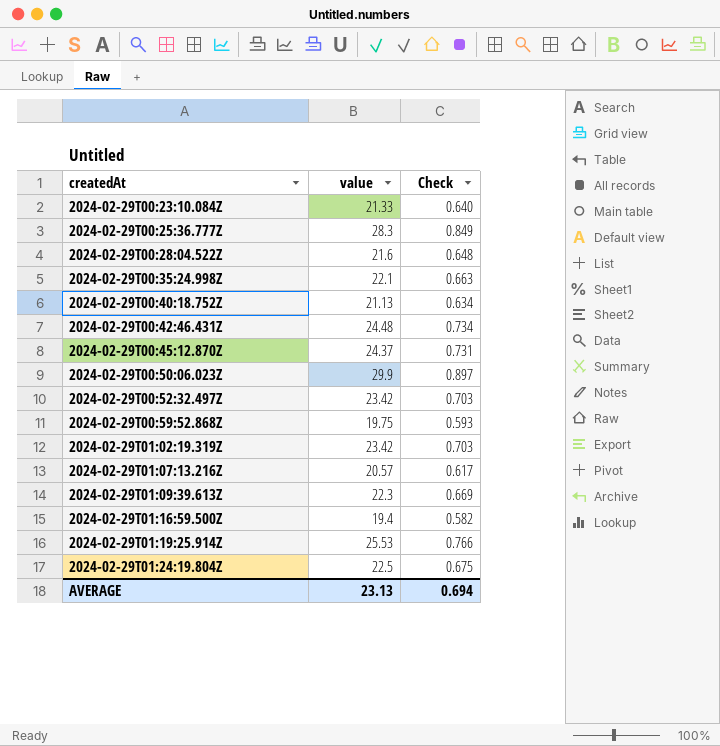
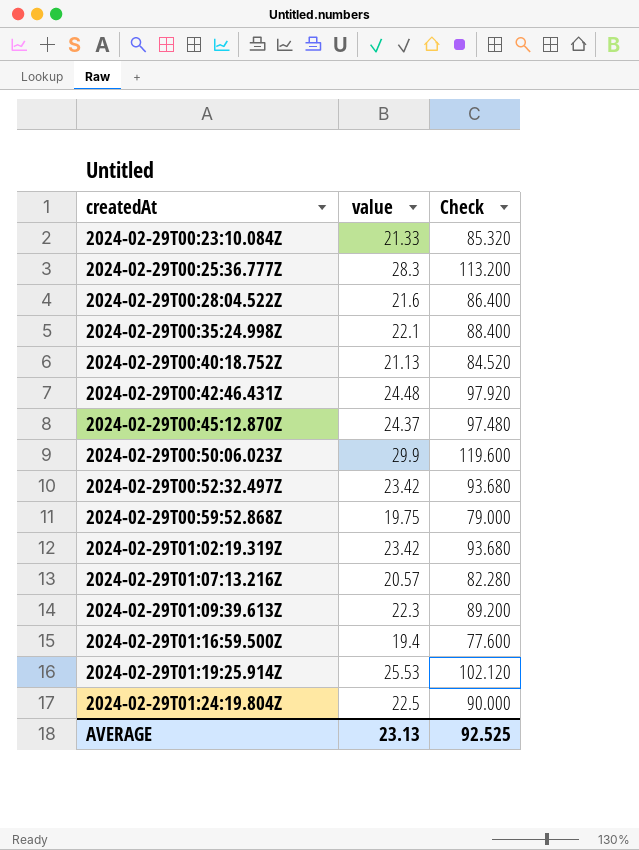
column Check | formula: [value] * 0.03 -> [value] * 4
AVERAGE | Check: 0.694 -> 92.525

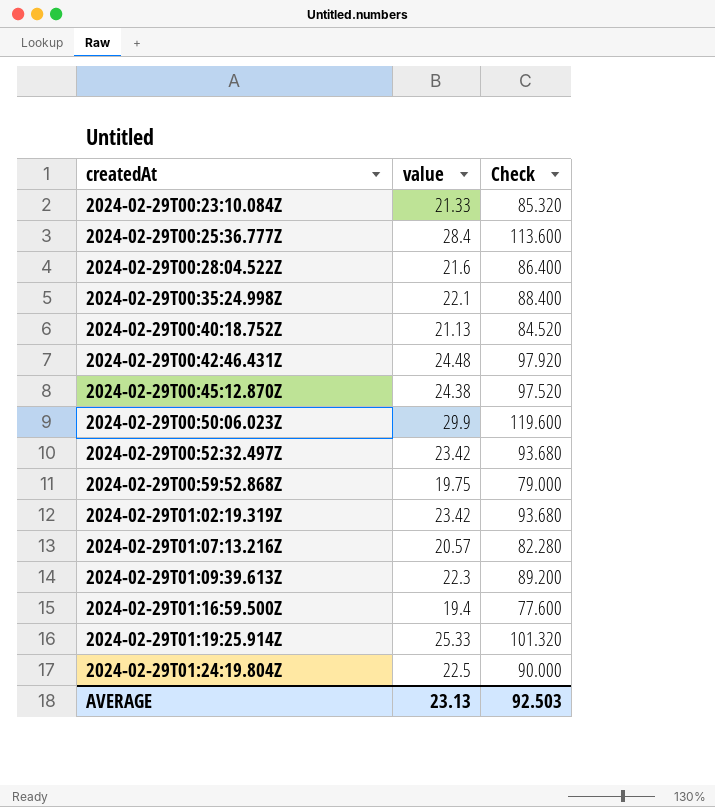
2024-02-29T00:25:36.777Z | value: 28.3 -> 28.4
2024-02-29T00:25:36.777Z | Check: 113.200 -> 113.600
2024-02-29T00:45:12.870Z | value: 24.37 -> 24.38
2024-02-29T00:45:12.870Z | Check: 97.480 -> 97.520
2024-02-29T01:19:25.914Z | value: 25.53 -> 25.33
2024-02-29T01:19:25.914Z | Check: 102.120 -> 101.320
AVERAGE | Check: 92.525 -> 92.503

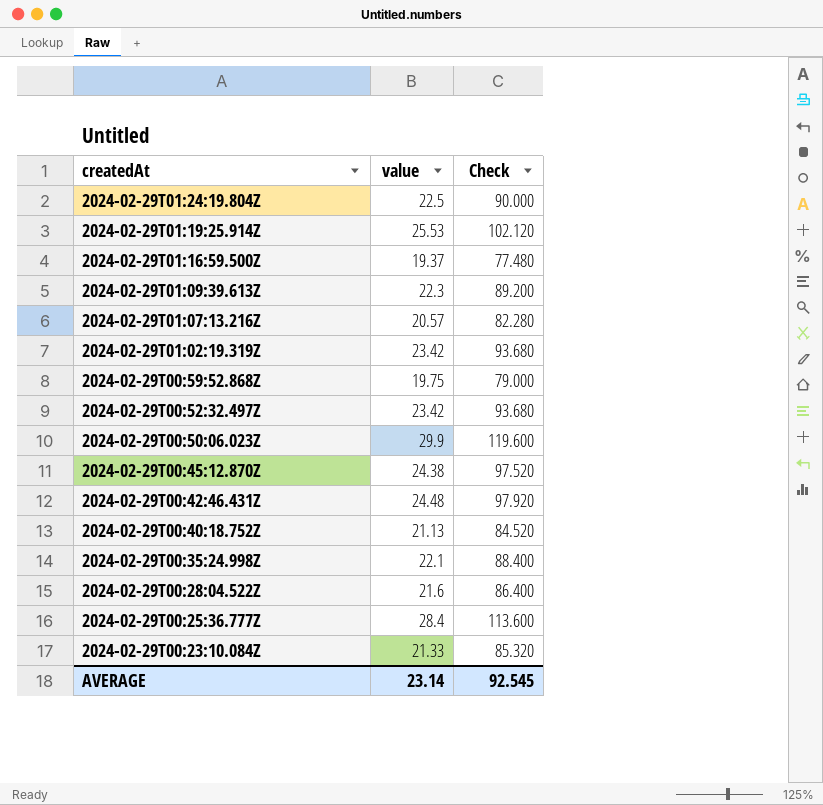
row order: createdAt ascending -> createdAt descending
2024-02-29T01:19:25.914Z | value: 25.33 -> 25.53
2024-02-29T01:19:25.914Z | Check: 101.320 -> 102.120
2024-02-29T01:16:59.500Z | value: 19.4 -> 19.37
2024-02-29T01:16:59.500Z | Check: 77.600 -> 77.480
AVERAGE | value: 23.13 -> 23.14
AVERAGE | Check: 92.503 -> 92.545

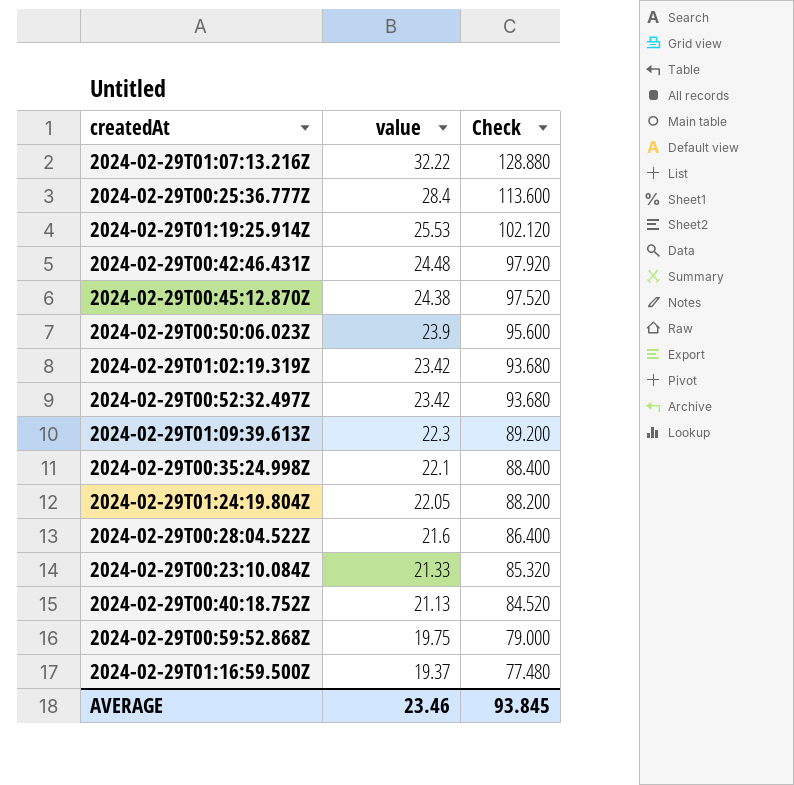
row order: createdAt descending -> value descending
2024-02-29T01:07:13.216Z | value: 20.57 -> 32.22
2024-02-29T01:07:13.216Z | Check: 82.280 -> 128.880
2024-02-29T00:50:06.023Z | value: 29.9 -> 23.9
2024-02-29T00:50:06.023Z | Check: 119.600 -> 95.600
2024-02-29T01:24:19.804Z | value: 22.5 -> 22.05
2024-02-29T01:24:19.804Z | Check: 90.000 -> 88.200
AVERAGE | value: 23.14 -> 23.46
AVERAGE | Check: 92.545 -> 93.845

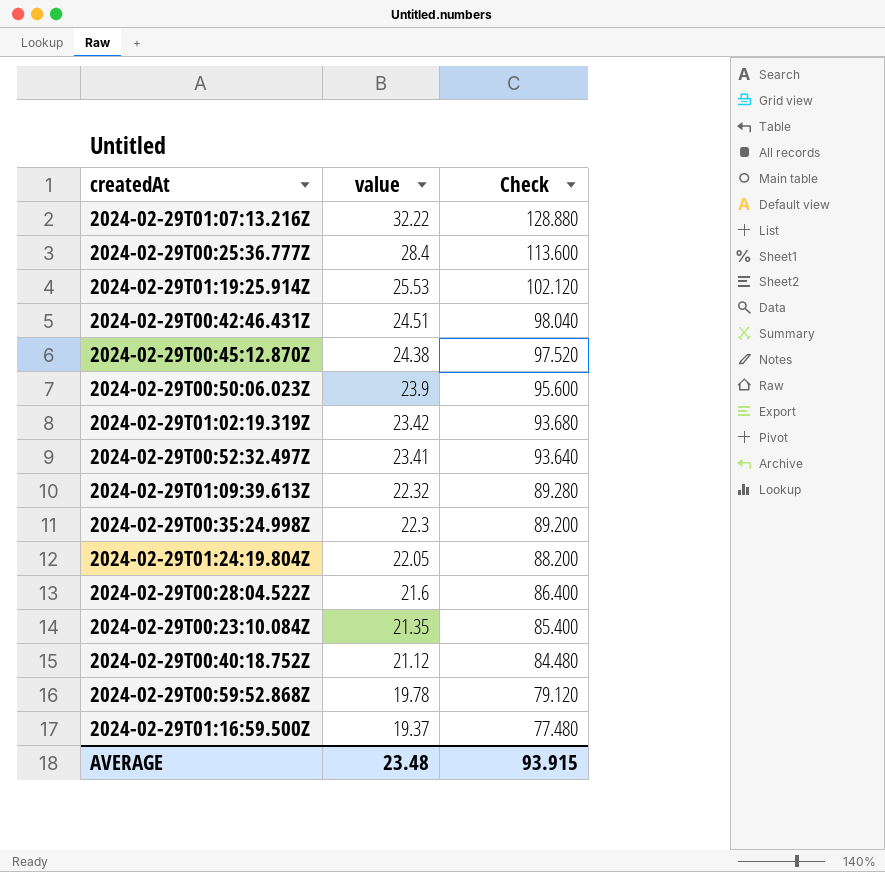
2024-02-29T00:42:46.431Z | value: 24.48 -> 24.51
2024-02-29T00:42:46.431Z | Check: 97.920 -> 98.040
2024-02-29T00:52:32.497Z | value: 23.42 -> 23.41
2024-02-29T00:52:32.497Z | Check: 93.680 -> 93.640
2024-02-29T01:09:39.613Z | value: 22.3 -> 22.32
2024-02-29T01:09:39.613Z | Check: 89.200 -> 89.280
2024-02-29T00:35:24.998Z | value: 22.1 -> 22.3
2024-02-29T00:35:24.998Z | Check: 88.400 -> 89.200
2024-02-29T00:23:10.084Z | value: 21.33 -> 21.35
2024-02-29T00:23:10.084Z | Check: 85.320 -> 85.400
2024-02-29T00:40:18.752Z | value: 21.13 -> 21.12
2024-02-29T00:40:18.752Z | Check: 84.520 -> 84.480
2024-02-29T00:59:52.868Z | value: 19.75 -> 19.78
2024-02-29T00:59:52.868Z | Check: 79.000 -> 79.120
AVERAGE | value: 23.46 -> 23.48
AVERAGE | Check: 93.845 -> 93.915

